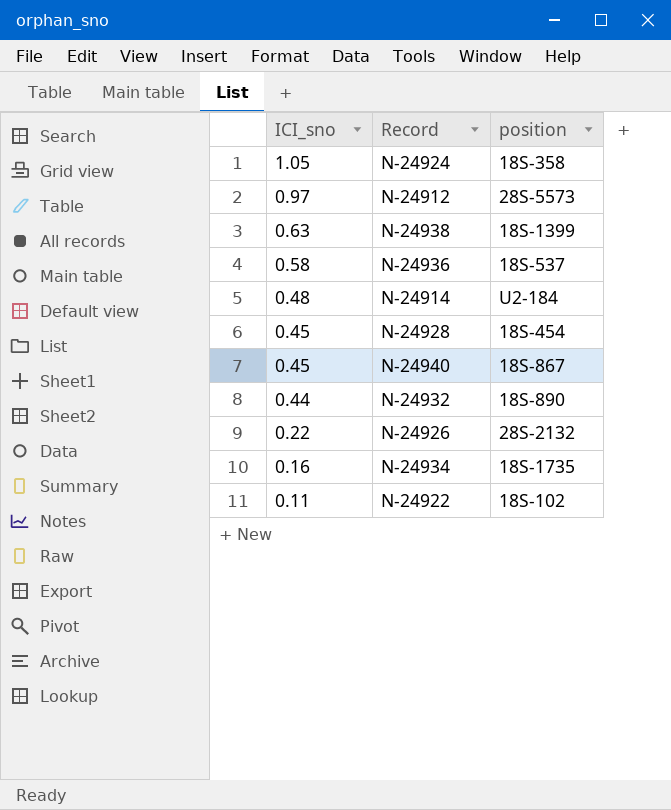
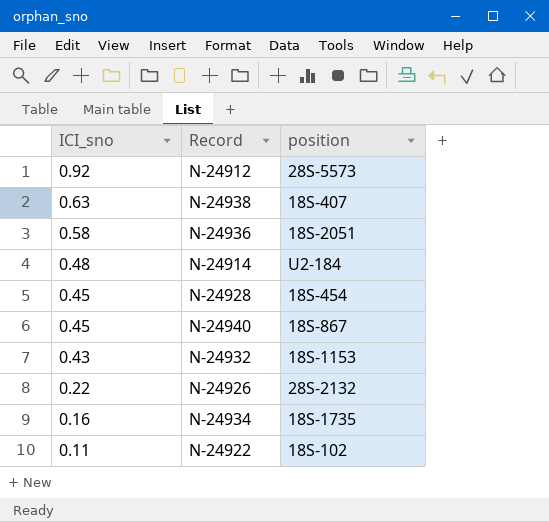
row N-24924: 1.05 | 18S-358 -> none
N-24912 | ICI_sno: 0.97 -> 0.92
N-24938 | position: 18S-1399 -> 18S-407
N-24936 | position: 18S-537 -> 18S-2051
N-24932 | ICI_sno: 0.44 -> 0.43
N-24932 | position: 18S-890 -> 18S-1153

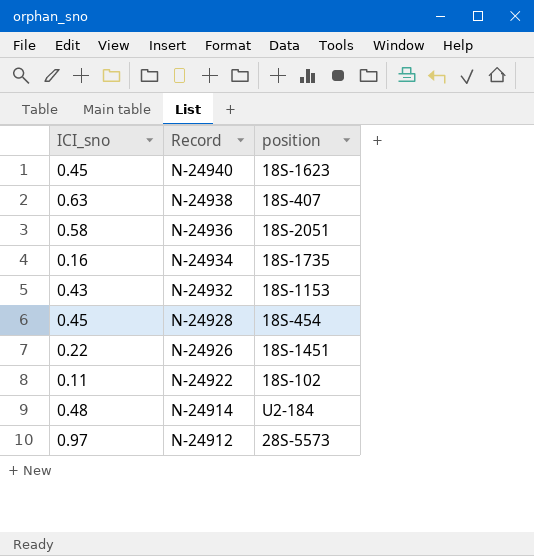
row order: ICI_sno descending -> Record descending
N-24940 | position: 18S-867 -> 18S-1623
N-24926 | position: 28S-2132 -> 18S-1451
N-24912 | ICI_sno: 0.92 -> 0.97

